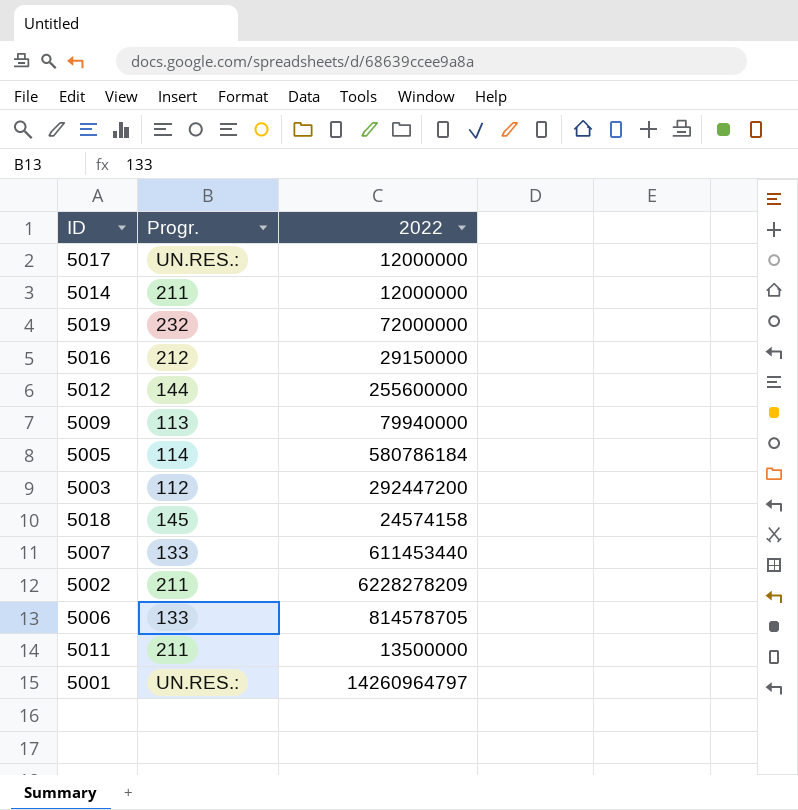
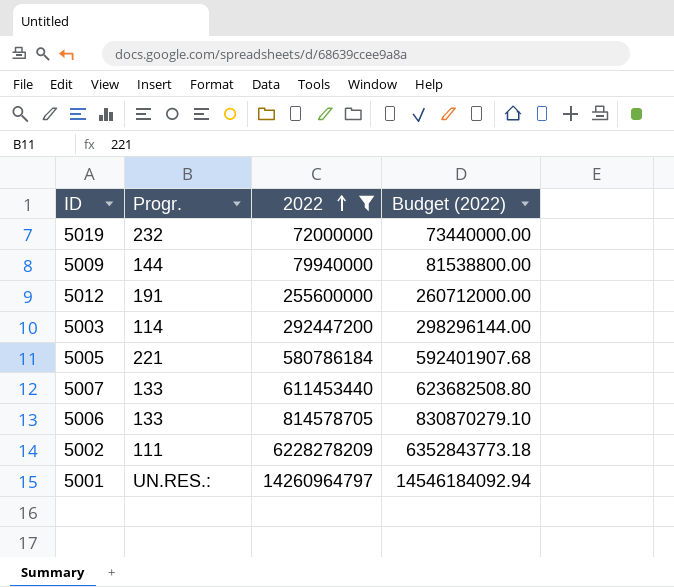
filter: none -> 2022 >= 72000000
row order: none -> 2022 ascending
column Budget (2022) | formula: none -> [2022] * 1.02
5009 | Progr.: 113 -> 144
5012 | Progr.: 144 -> 191
5003 | Progr.: 112 -> 114
5005 | Progr.: 114 -> 221
5002 | Progr.: 211 -> 111

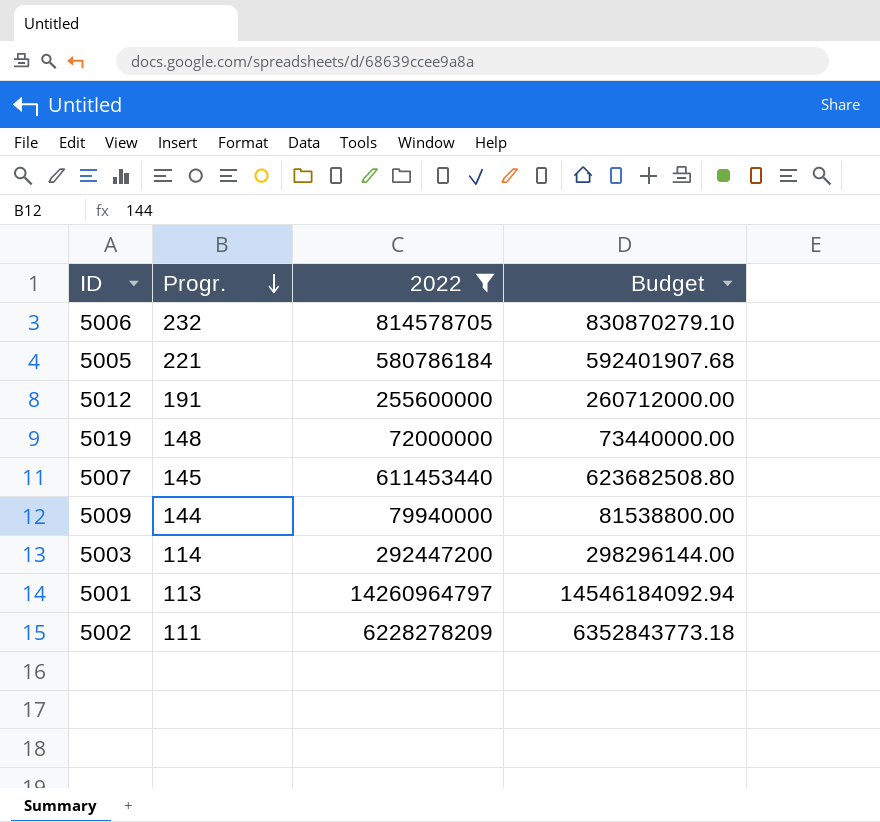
row order: 2022 ascending -> Progr. descending
column name: Budget (2022) -> Budget
5006 | Progr.: 133 -> 232
5019 | Progr.: 232 -> 148
5007 | Progr.: 133 -> 145
5001 | Progr.: UN.RES.: -> 113

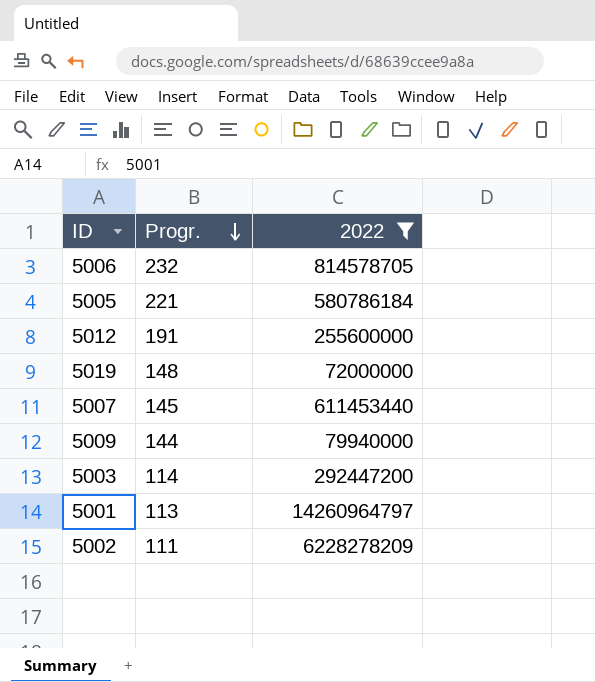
column Budget | formula: [2022] * 1.02 -> none

